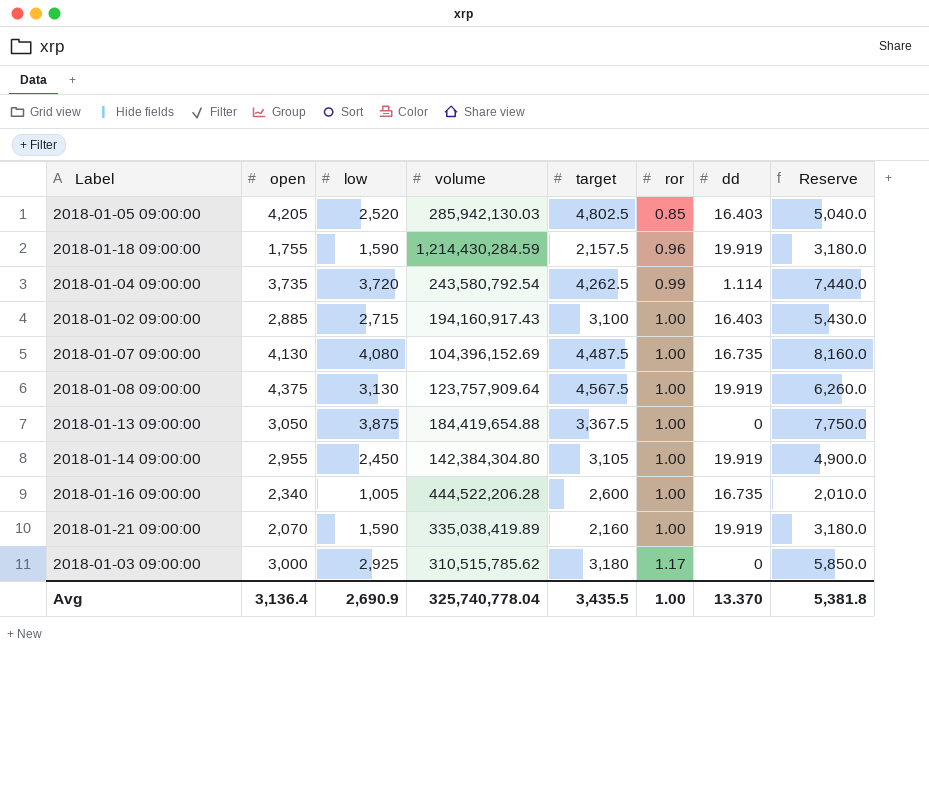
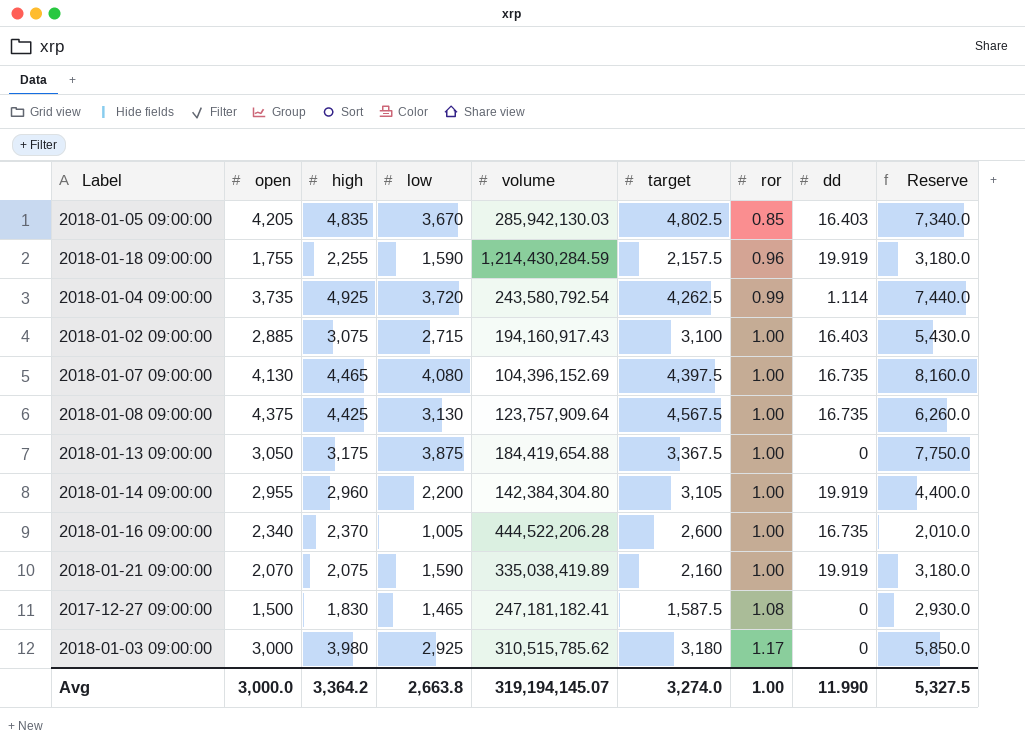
column high | position: none -> 3
2018-01-05 09:00:00 | low: 2,520 -> 3,670
2018-01-05 09:00:00 | Reserve: 5,040.0 -> 7,340.0
2018-01-07 09:00:00 | target: 4,487.5 -> 4,397.5
2018-01-08 09:00:00 | dd: 19.919 -> 16.735
2018-01-14 09:00:00 | low: 2,450 -> 2,200
2018-01-14 09:00:00 | Reserve: 4,900.0 -> 4,400.0
row 2017-12-27 09:00:00: none -> 1,500 | 1,830 | 1,465 | 247,181,182.41 | 1,587.5 | 1.08 | 0 | 2,930.0
Avg | open: 3,136.4 -> 3,000.0
Avg | low: 2,690.9 -> 2,663.8
Avg | volume: 325,740,778.04 -> 319,194,145.07
Avg | target: 3,435.5 -> 3,274.0
Avg | dd: 13.370 -> 11.990
Avg | Reserve: 5,381.8 -> 5,327.5

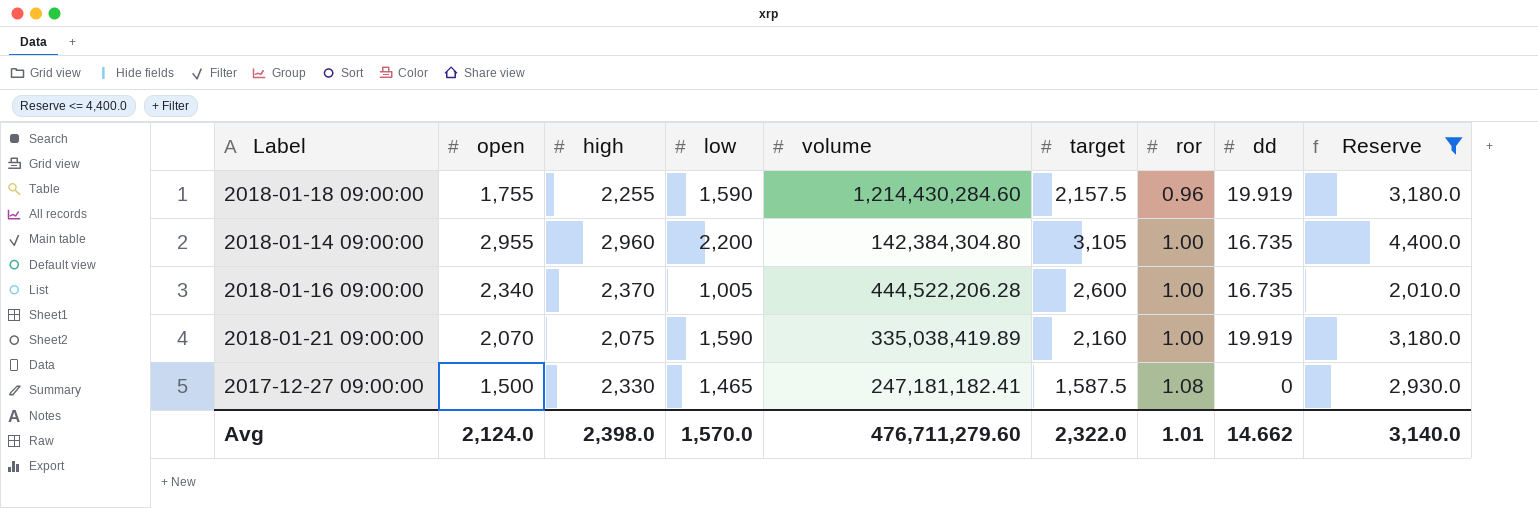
filter: none -> Reserve <= 4,400.0
2018-01-18 09:00:00 | volume: 1,214,430,284.59 -> 1,214,430,284.60
2018-01-14 09:00:00 | dd: 19.919 -> 16.735
2017-12-27 09:00:00 | high: 1,830 -> 2,330
Avg | open: 3,000.0 -> 2,124.0
Avg | high: 3,364.2 -> 2,398.0
Avg | low: 2,663.8 -> 1,570.0
Avg | volume: 319,194,145.07 -> 476,711,279.60
Avg | target: 3,274.0 -> 2,322.0
Avg | ror: 1.00 -> 1.01
Avg | dd: 11.990 -> 14.662
Avg | Reserve: 5,327.5 -> 3,140.0

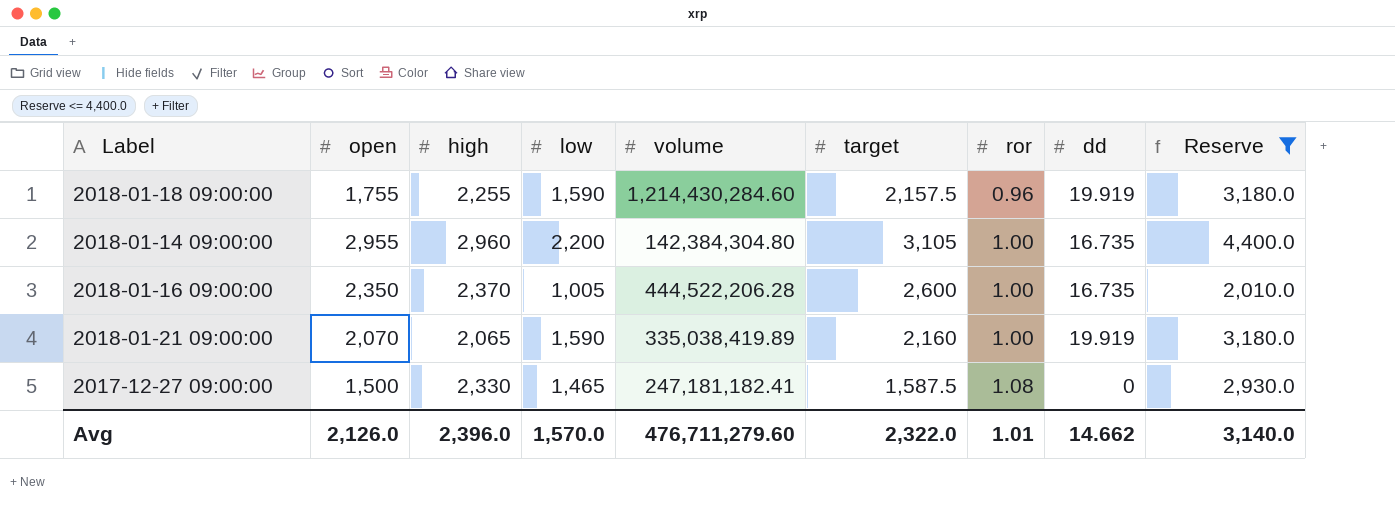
2018-01-16 09:00:00 | open: 2,340 -> 2,350
2018-01-21 09:00:00 | high: 2,075 -> 2,065
Avg | open: 2,124.0 -> 2,126.0
Avg | high: 2,398.0 -> 2,396.0

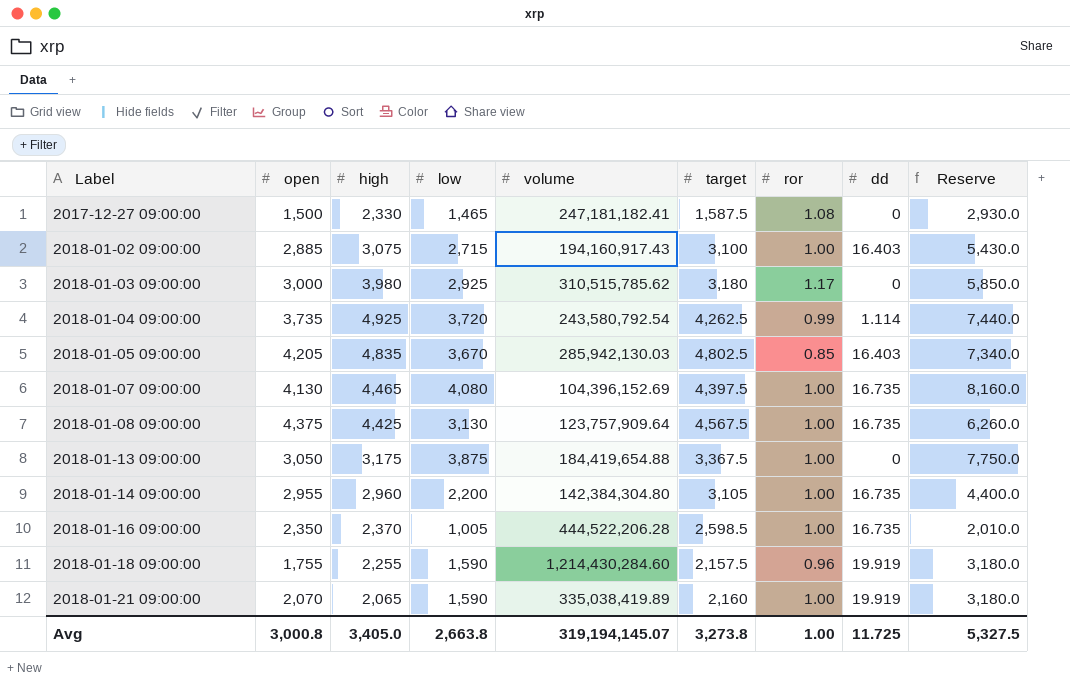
filter: Reserve <= 4,400.0 -> none
row order: ror ascending -> Label ascending
2018-01-16 09:00:00 | target: 2,600 -> 2,598.5
Avg | open: 2,126.0 -> 3,000.8
Avg | high: 2,396.0 -> 3,405.0
Avg | low: 1,570.0 -> 2,663.8
Avg | volume: 476,711,279.60 -> 319,194,145.07
Avg | target: 2,322.0 -> 3,273.8
Avg | ror: 1.01 -> 1.00
Avg | dd: 14.662 -> 11.725
Avg | Reserve: 3,140.0 -> 5,327.5

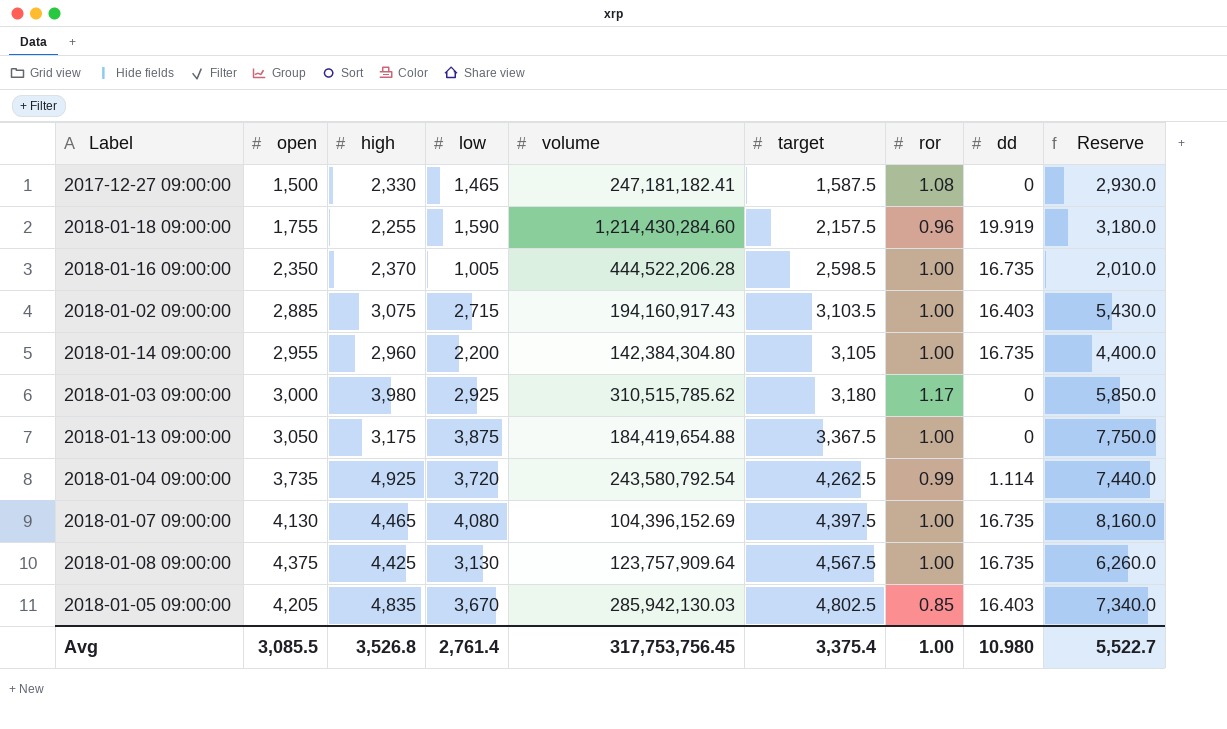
row order: Label ascending -> target ascending
row 2018-01-21 09:00:00: 2,070 | 2,065 | 1,590 | 335,038,419.89 | 2,160 | 1.00 | 19.919 | 3,180.0 -> none
2018-01-02 09:00:00 | target: 3,100 -> 3,103.5
Avg | open: 3,000.8 -> 3,085.5
Avg | high: 3,405.0 -> 3,526.8
Avg | low: 2,663.8 -> 2,761.4
Avg | volume: 319,194,145.07 -> 317,753,756.45
Avg | target: 3,273.8 -> 3,375.4
Avg | dd: 11.725 -> 10.980
Avg | Reserve: 5,327.5 -> 5,522.7

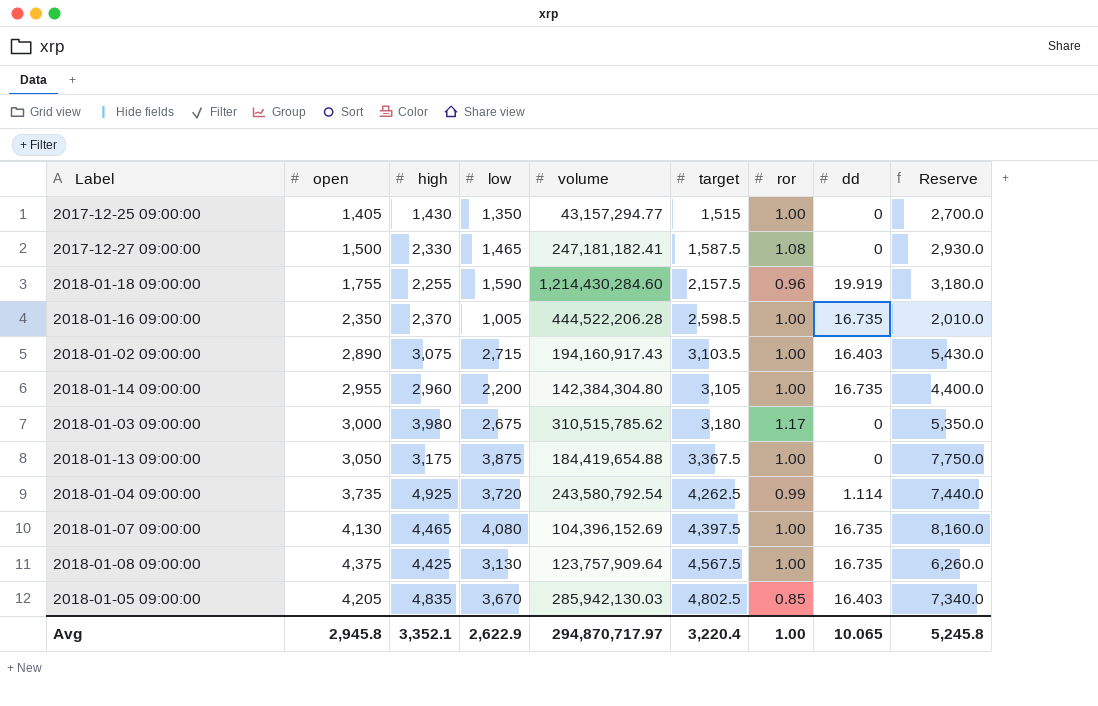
row 2017-12-25 09:00:00: none -> 1,405 | 1,430 | 1,350 | 43,157,294.77 | 1,515 | 1.00 | 0 | 2,700.0
2018-01-02 09:00:00 | open: 2,885 -> 2,890
2018-01-03 09:00:00 | low: 2,925 -> 2,675
2018-01-03 09:00:00 | Reserve: 5,850.0 -> 5,350.0
Avg | open: 3,085.5 -> 2,945.8
Avg | high: 3,526.8 -> 3,352.1
Avg | low: 2,761.4 -> 2,622.9
Avg | volume: 317,753,756.45 -> 294,870,717.97
Avg | target: 3,375.4 -> 3,220.4
Avg | dd: 10.980 -> 10.065
Avg | Reserve: 5,522.7 -> 5,245.8

